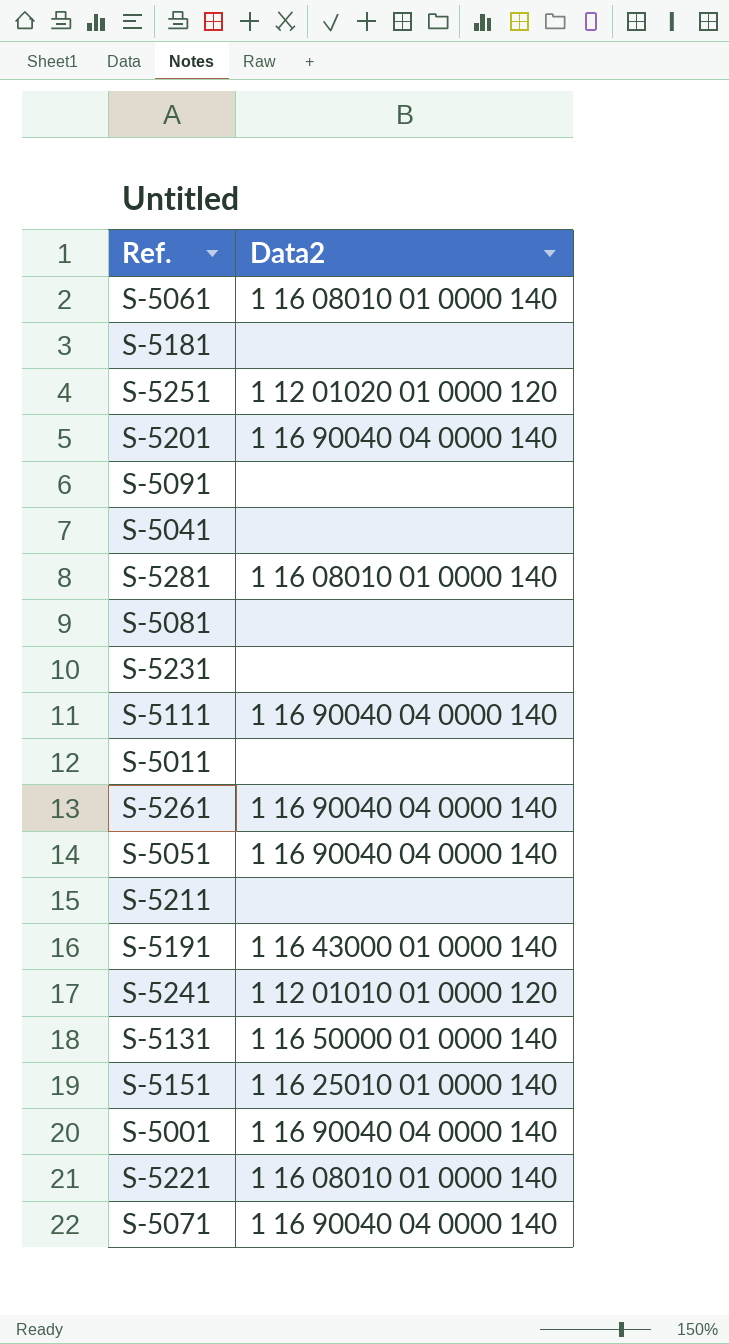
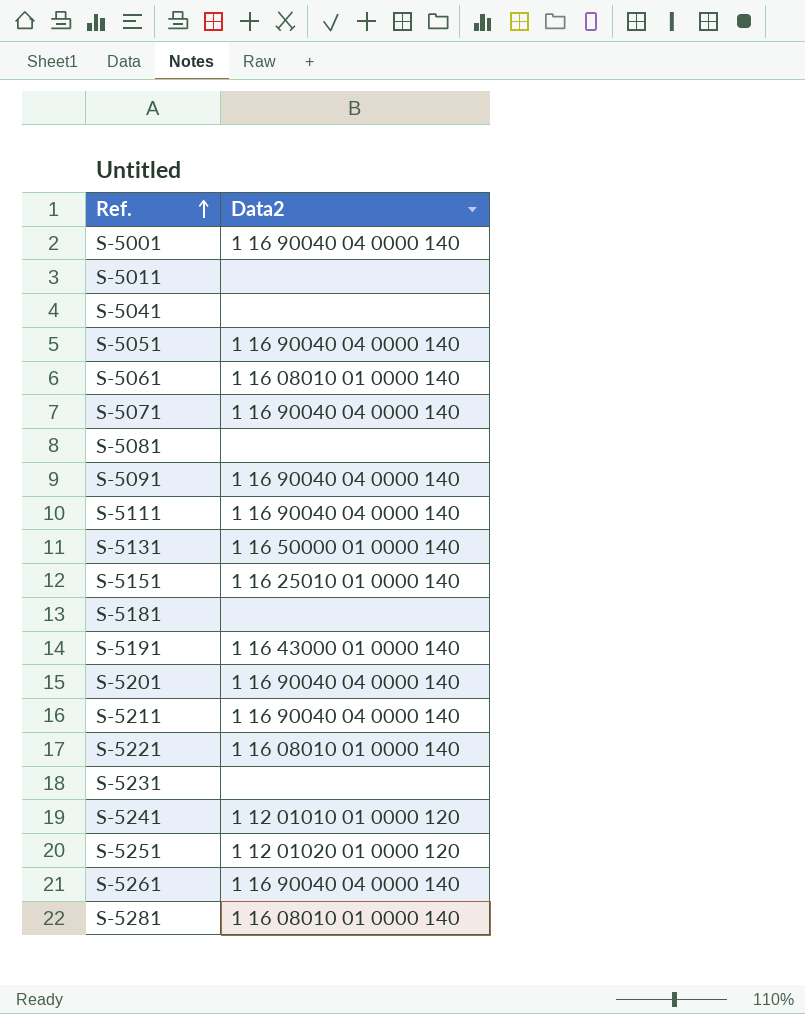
row order: none -> Ref. ascending
S-5091 | Data2: none -> 1 16 90040 04 0000 140
S-5211 | Data2: none -> 1 16 90040 04 0000 140

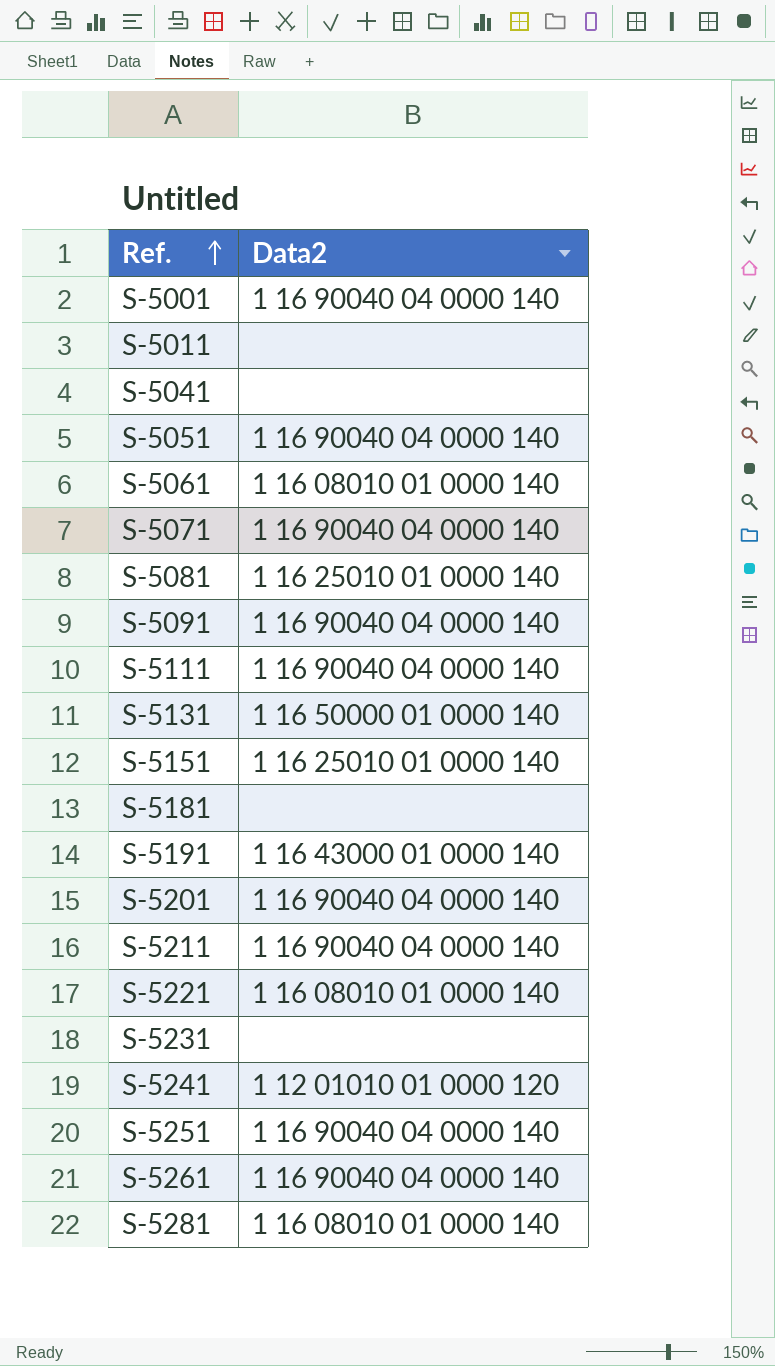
S-5081 | Data2: none -> 1 16 25010 01 0000 140
S-5251 | Data2: 1 12 01020 01 0000 120 -> 1 16 90040 04 0000 140

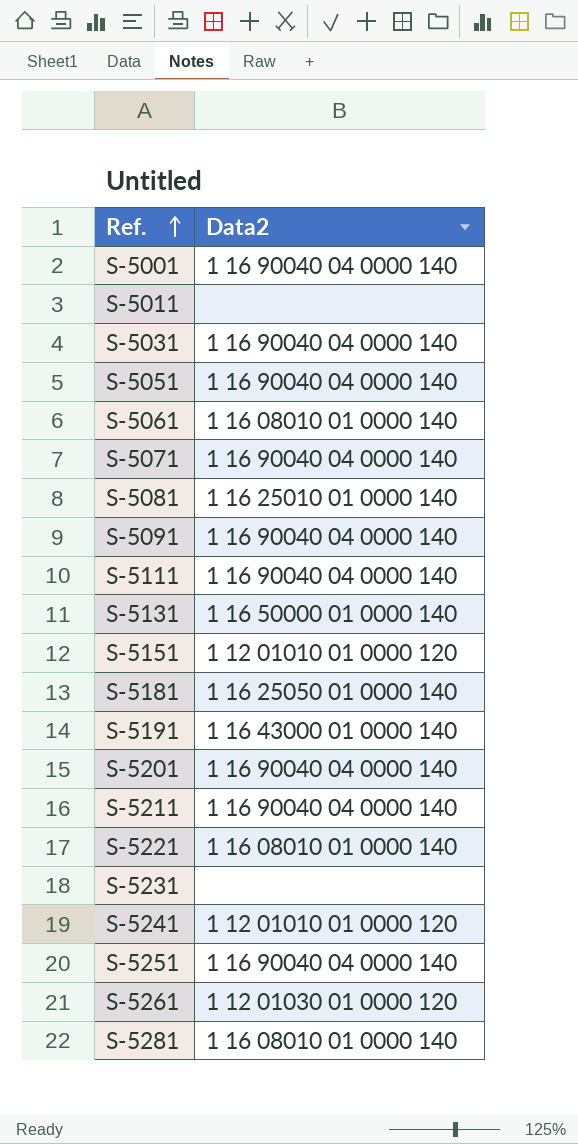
row S-5041: none -> none
row S-5031: none -> 1 16 90040 04 0000 140
S-5151 | Data2: 1 16 25010 01 0000 140 -> 1 12 01010 01 0000 120
S-5181 | Data2: none -> 1 16 25050 01 0000 140
S-5261 | Data2: 1 16 90040 04 0000 140 -> 1 12 01030 01 0000 120

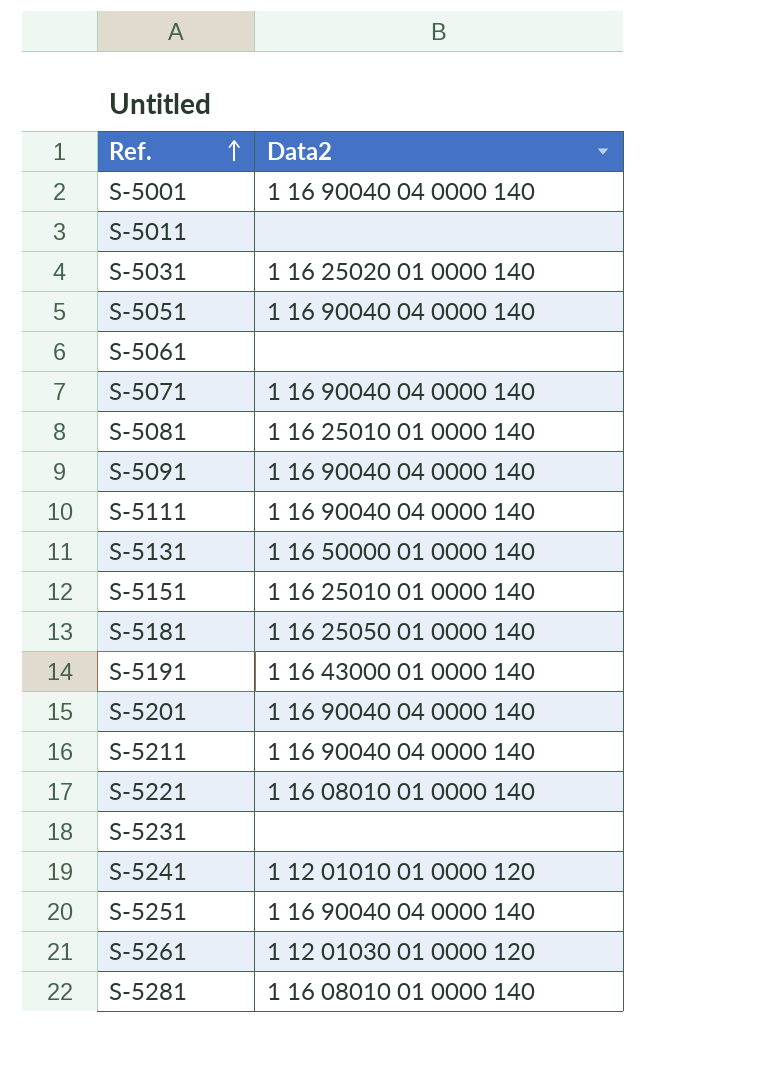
S-5031 | Data2: 1 16 90040 04 0000 140 -> 1 16 25020 01 0000 140
S-5061 | Data2: 1 16 08010 01 0000 140 -> none
S-5151 | Data2: 1 12 01010 01 0000 120 -> 1 16 25010 01 0000 140

